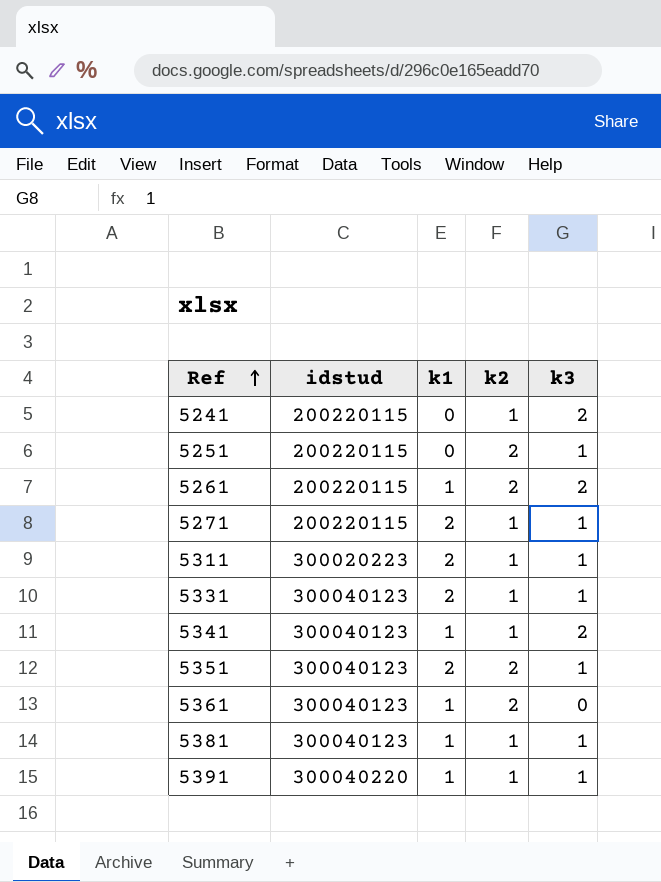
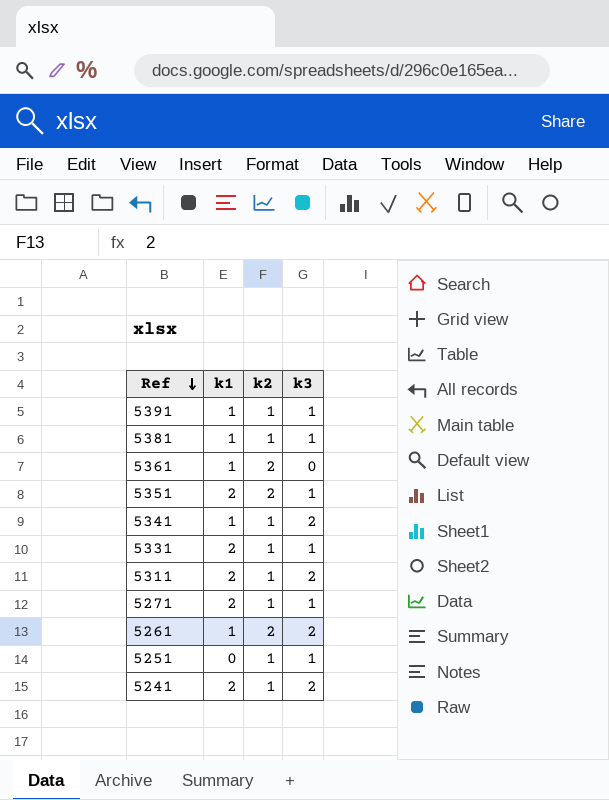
row order: Ref ascending -> Ref descending
column idstud | position: 2 -> none
5311 | k3: 1 -> 2
5251 | k2: 2 -> 1
5241 | k1: 0 -> 2

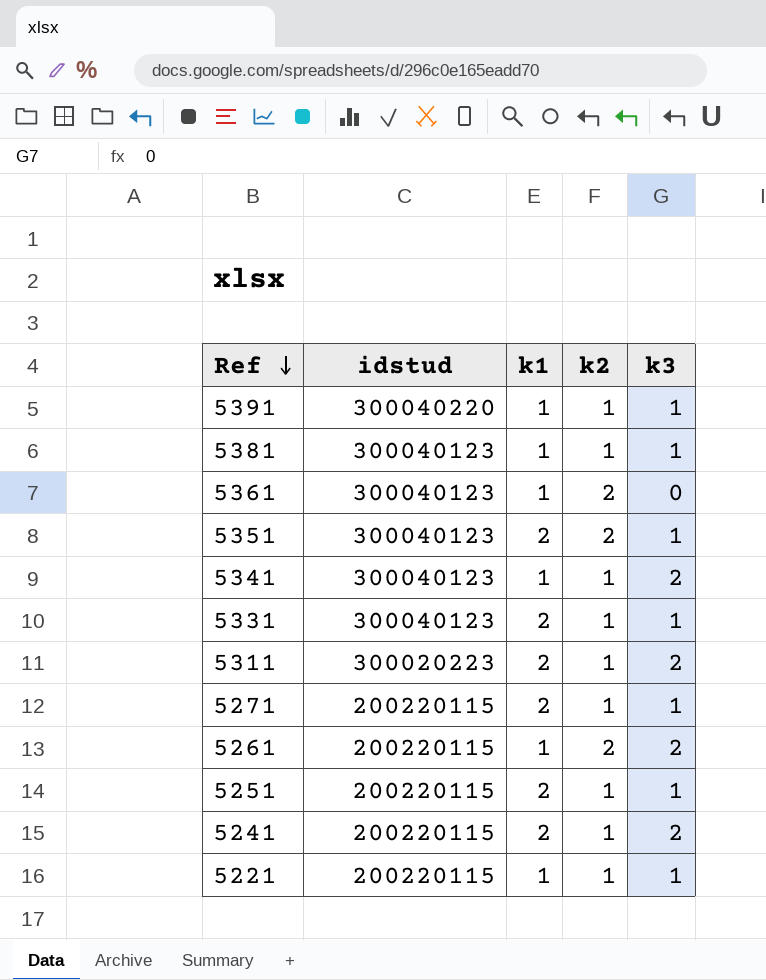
column idstud | position: none -> 2
5251 | k1: 0 -> 2
row 5221: none -> 200220115 | 1 | 1 | 1

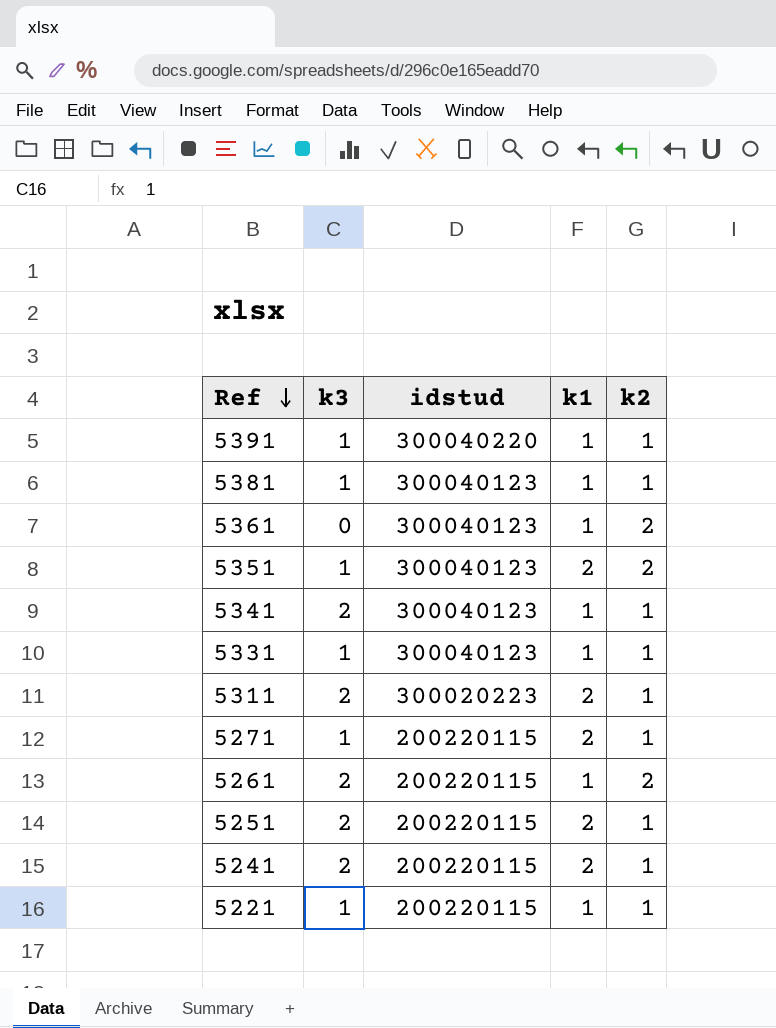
column k3 | position: 5 -> 2
5331 | k1: 2 -> 1
5251 | k3: 1 -> 2

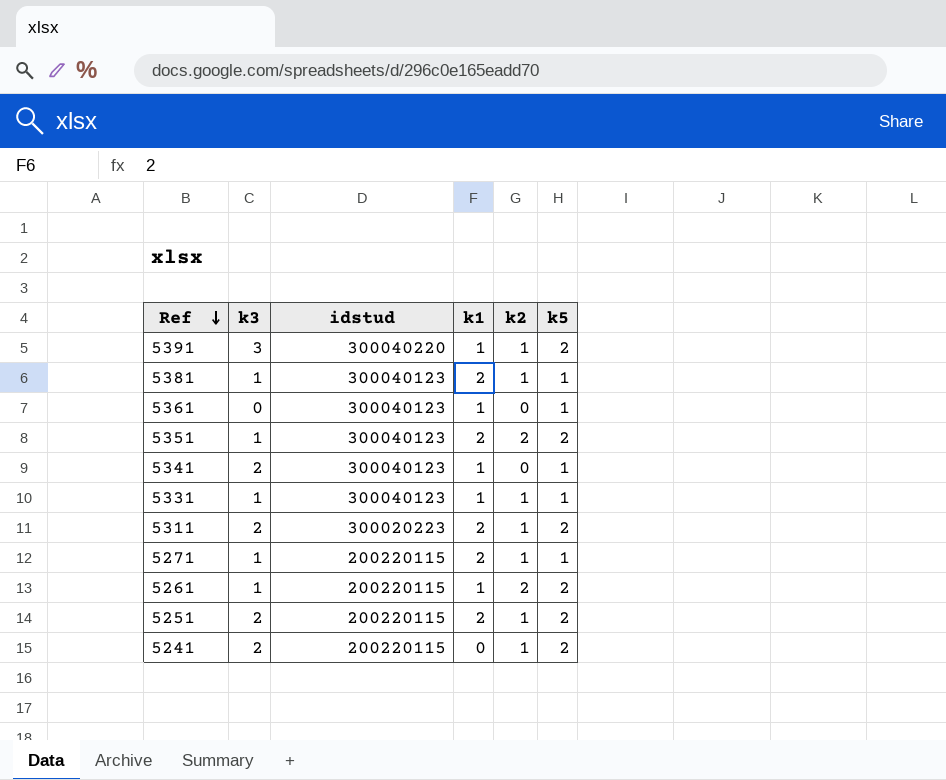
column k5 | position: none -> 6
row 5221: 1 | 200220115 | 1 | 1 -> none
5391 | k3: 1 -> 3
5381 | k1: 1 -> 2
5361 | k2: 2 -> 0
5341 | k2: 1 -> 0
5261 | k3: 2 -> 1
5241 | k1: 2 -> 0

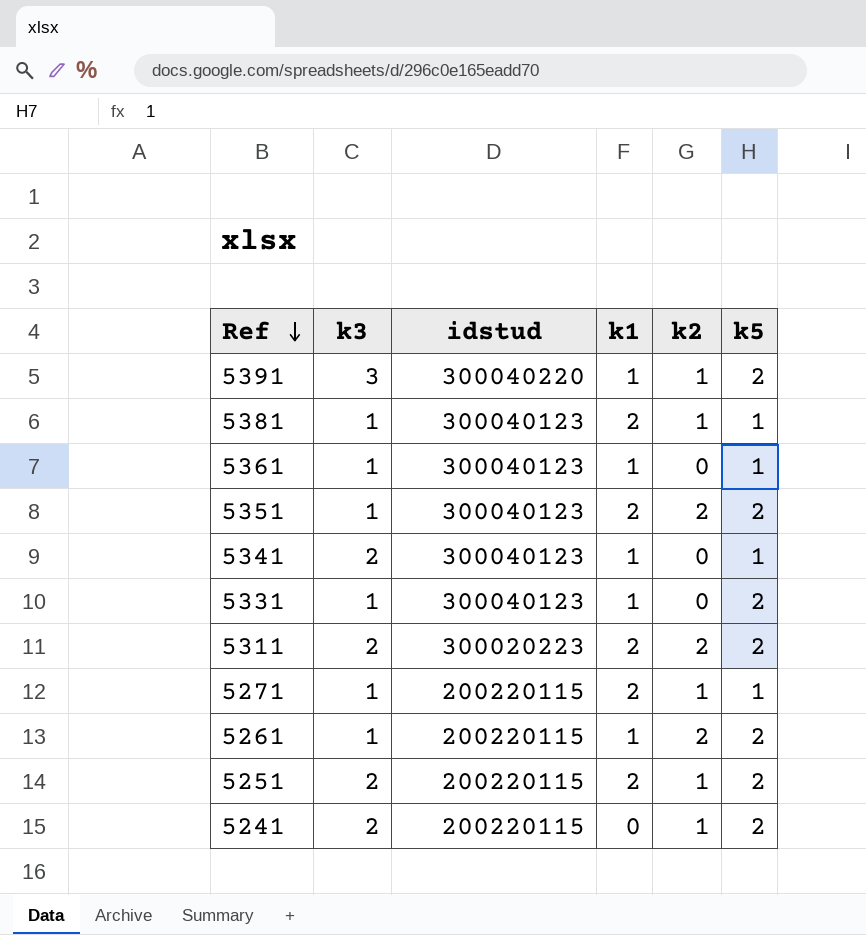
5361 | k3: 0 -> 1
5331 | k2: 1 -> 0
5331 | k5: 1 -> 2
5311 | k2: 1 -> 2

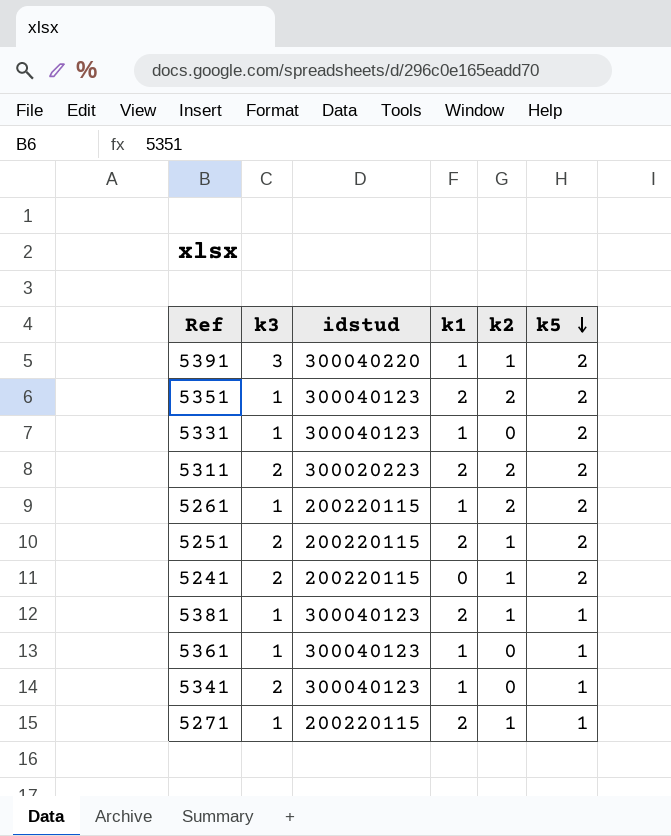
row order: Ref descending -> k5 descending

